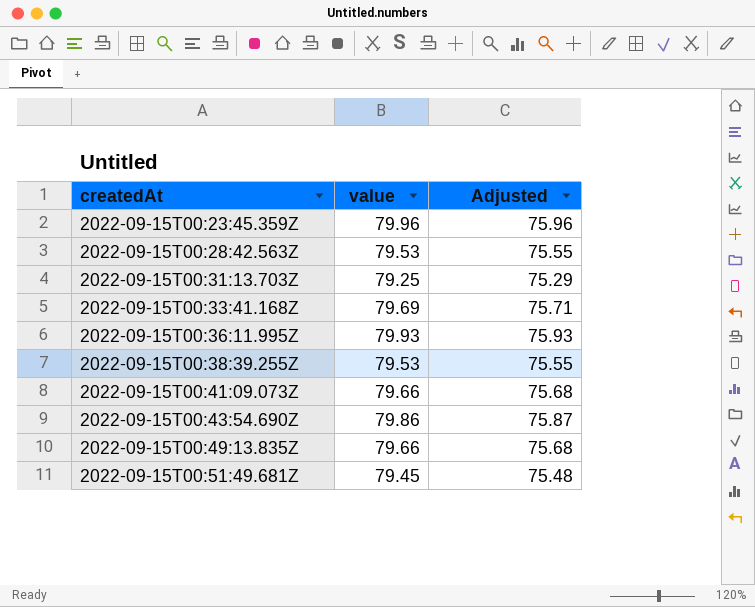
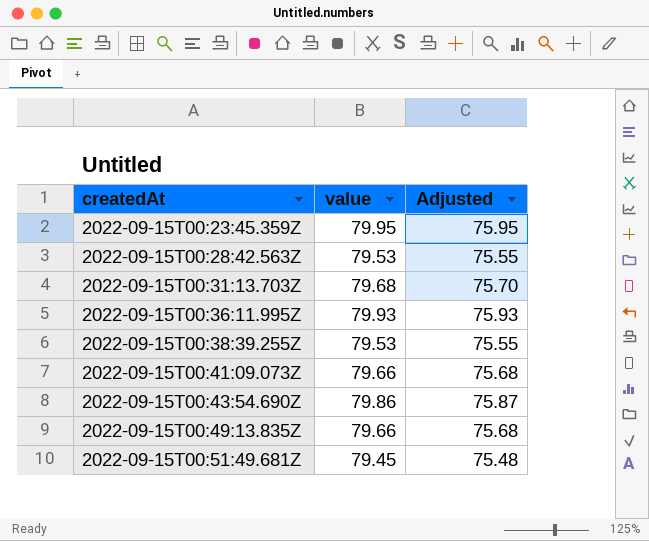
row 2022-09-15T00:33:41.168Z: 79.69 | 75.71 -> none
2022-09-15T00:23:45.359Z | value: 79.96 -> 79.95
2022-09-15T00:23:45.359Z | Adjusted: 75.96 -> 75.95
2022-09-15T00:31:13.703Z | value: 79.25 -> 79.68
2022-09-15T00:31:13.703Z | Adjusted: 75.29 -> 75.70

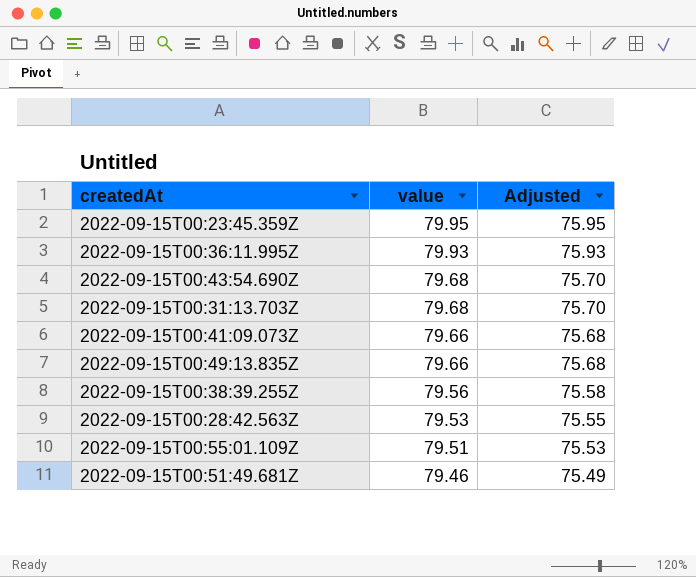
row order: createdAt ascending -> value descending
2022-09-15T00:43:54.690Z | value: 79.86 -> 79.68
2022-09-15T00:43:54.690Z | Adjusted: 75.87 -> 75.70
2022-09-15T00:38:39.255Z | value: 79.53 -> 79.56
2022-09-15T00:38:39.255Z | Adjusted: 75.55 -> 75.58
row 2022-09-15T00:55:01.109Z: none -> 79.51 | 75.53
2022-09-15T00:51:49.681Z | value: 79.45 -> 79.46
2022-09-15T00:51:49.681Z | Adjusted: 75.48 -> 75.49

